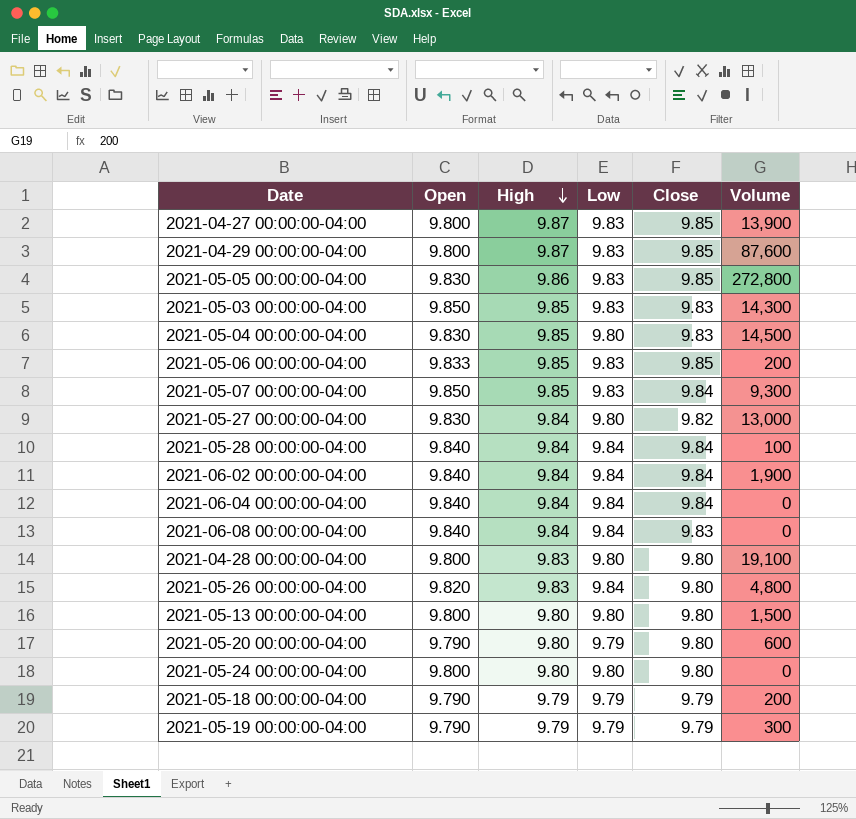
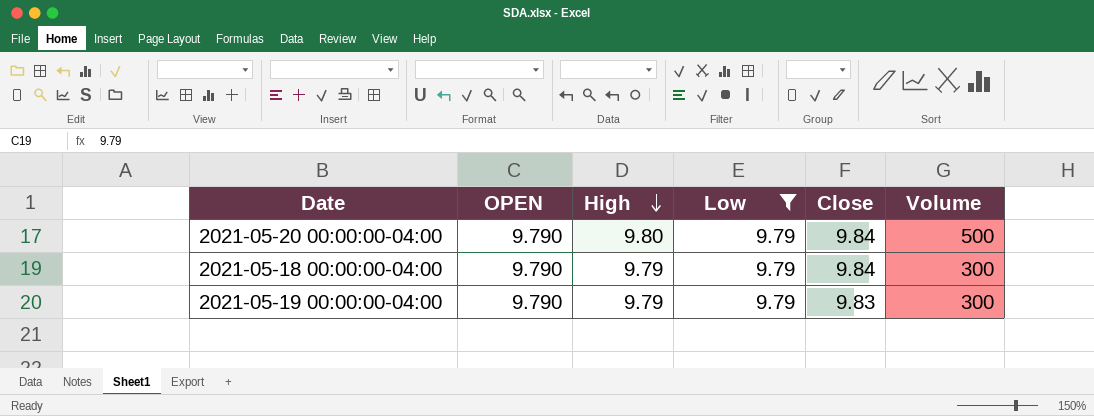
filter: none -> Low = 9.79
column name: Open -> OPEN
2021-05-20 00:00:00-04:00 | Close: 9.80 -> 9.84
2021-05-20 00:00:00-04:00 | Volume: 600 -> 500
2021-05-18 00:00:00-04:00 | Close: 9.79 -> 9.84
2021-05-18 00:00:00-04:00 | Volume: 200 -> 300
2021-05-19 00:00:00-04:00 | Close: 9.79 -> 9.83

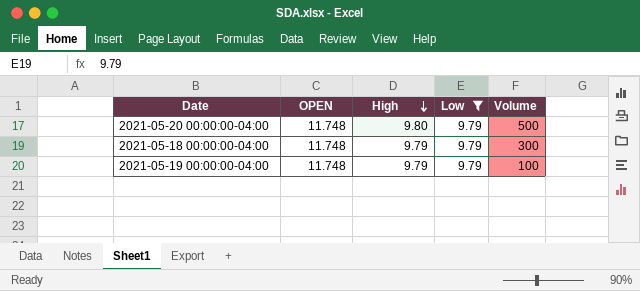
column Close | position: 5 -> none
2021-05-20 00:00:00-04:00 | OPEN: 9.790 -> 11.748
2021-05-18 00:00:00-04:00 | OPEN: 9.790 -> 11.748
2021-05-19 00:00:00-04:00 | OPEN: 9.790 -> 11.748
2021-05-19 00:00:00-04:00 | Volume: 300 -> 100

